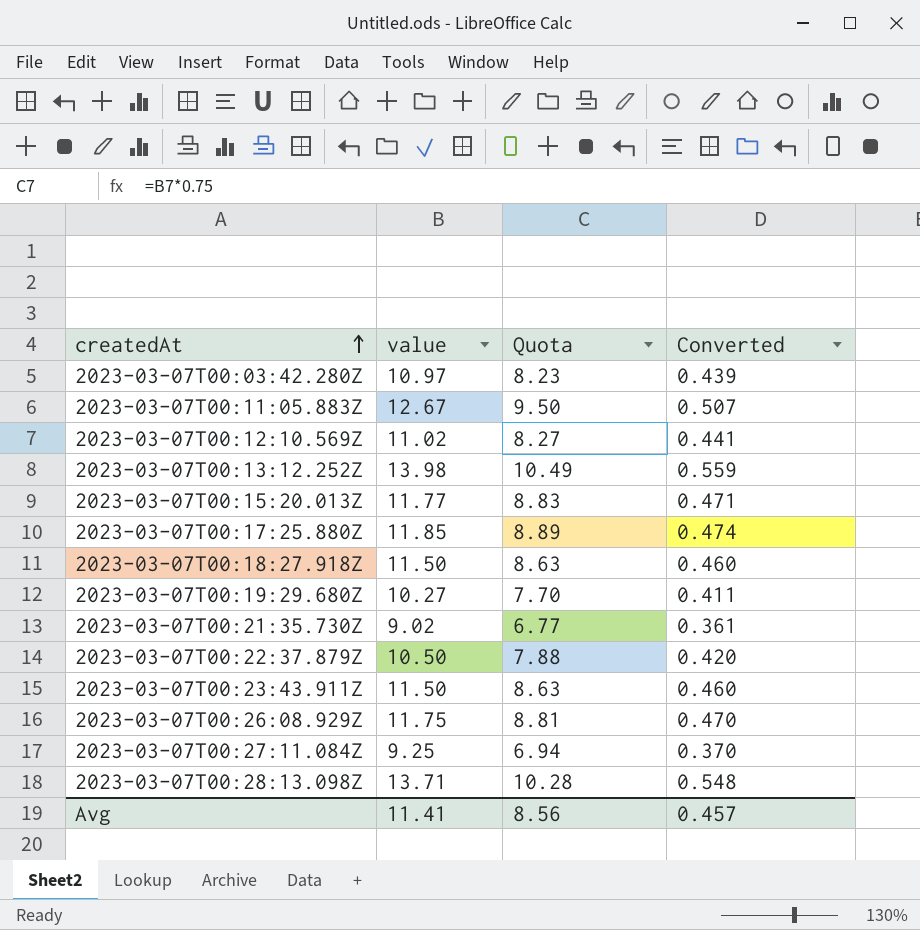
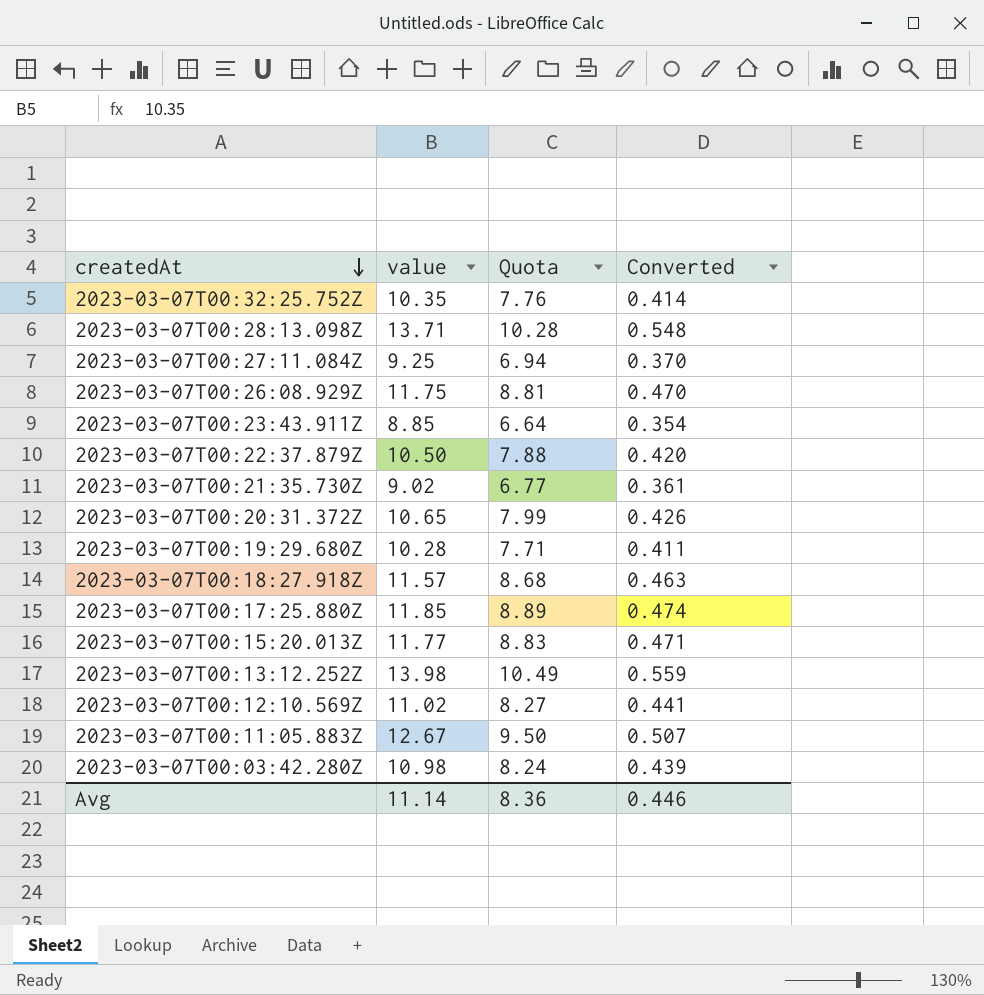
row order: createdAt ascending -> createdAt descending
row 2023-03-07T00:32:25.752Z: none -> 10.35 | 7.76 | 0.414
2023-03-07T00:23:43.911Z | value: 11.50 -> 8.85
2023-03-07T00:23:43.911Z | Quota: 8.63 -> 6.64
2023-03-07T00:23:43.911Z | Converted: 0.460 -> 0.354
row 2023-03-07T00:20:31.372Z: none -> 10.65 | 7.99 | 0.426
2023-03-07T00:19:29.680Z | value: 10.27 -> 10.28
2023-03-07T00:19:29.680Z | Quota: 7.70 -> 7.71
2023-03-07T00:18:27.918Z | value: 11.50 -> 11.57
2023-03-07T00:18:27.918Z | Quota: 8.63 -> 8.68
2023-03-07T00:18:27.918Z | Converted: 0.460 -> 0.463
2023-03-07T00:03:42.280Z | value: 10.97 -> 10.98
2023-03-07T00:03:42.280Z | Quota: 8.23 -> 8.24
Avg | value: 11.41 -> 11.14
Avg | Quota: 8.56 -> 8.36
Avg | Converted: 0.457 -> 0.446

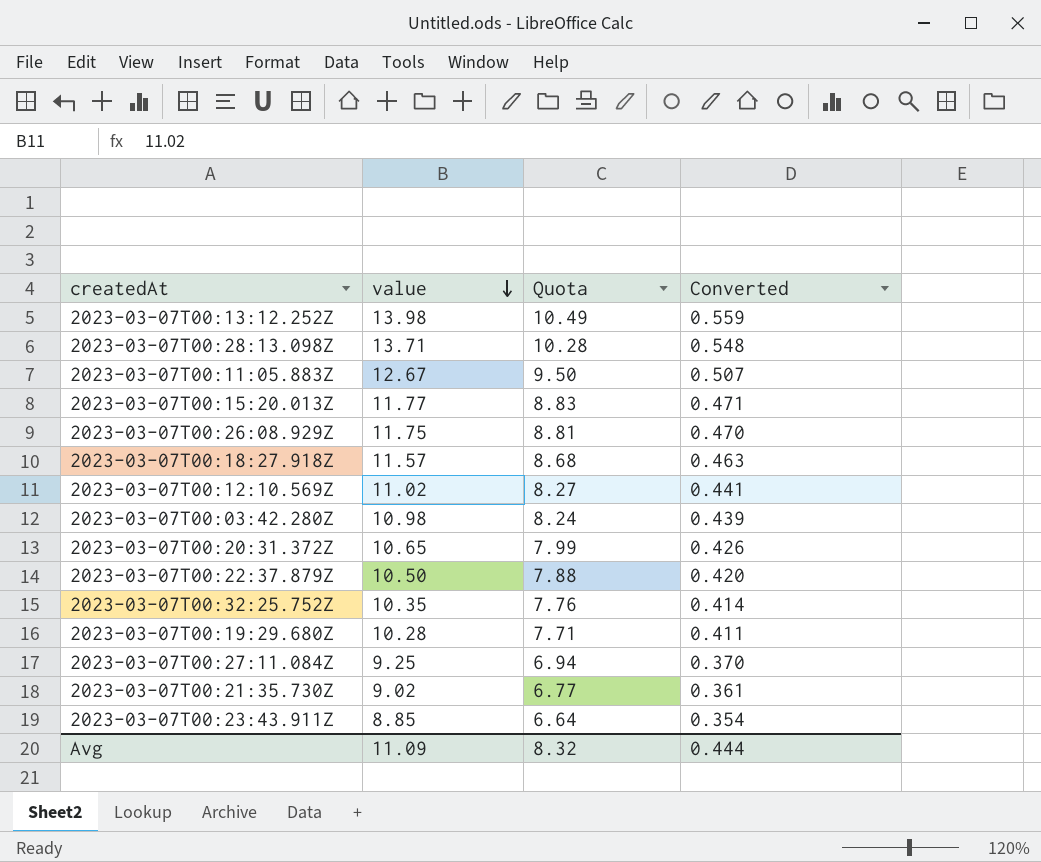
row order: createdAt descending -> value descending
row 2023-03-07T00:17:25.880Z: 11.85 | 8.89 | 0.474 -> none
Avg | value: 11.14 -> 11.09
Avg | Quota: 8.36 -> 8.32
Avg | Converted: 0.446 -> 0.444

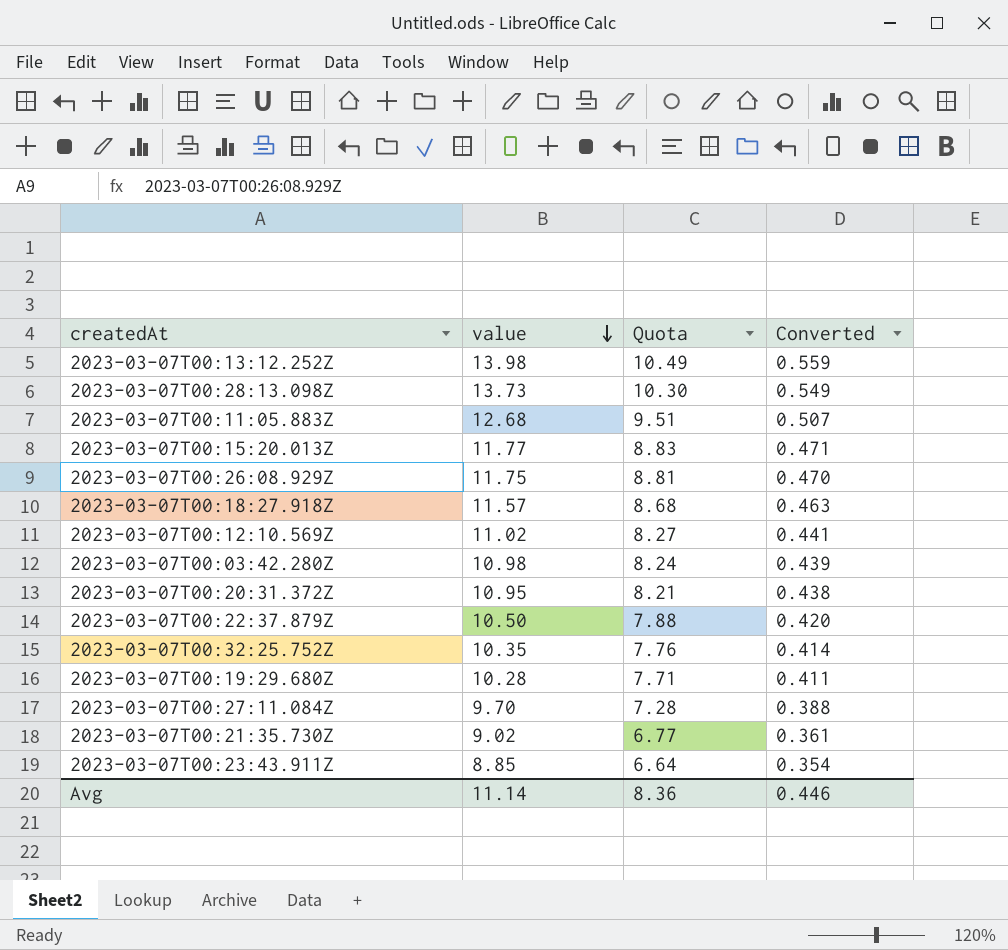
2023-03-07T00:28:13.098Z | value: 13.71 -> 13.73
2023-03-07T00:28:13.098Z | Quota: 10.28 -> 10.30
2023-03-07T00:28:13.098Z | Converted: 0.548 -> 0.549
2023-03-07T00:11:05.883Z | value: 12.67 -> 12.68
2023-03-07T00:11:05.883Z | Quota: 9.50 -> 9.51
2023-03-07T00:20:31.372Z | value: 10.65 -> 10.95
2023-03-07T00:20:31.372Z | Quota: 7.99 -> 8.21
2023-03-07T00:20:31.372Z | Converted: 0.426 -> 0.438
2023-03-07T00:27:11.084Z | value: 9.25 -> 9.70
2023-03-07T00:27:11.084Z | Quota: 6.94 -> 7.28
2023-03-07T00:27:11.084Z | Converted: 0.370 -> 0.388
Avg | value: 11.09 -> 11.14
Avg | Quota: 8.32 -> 8.36
Avg | Converted: 0.444 -> 0.446

